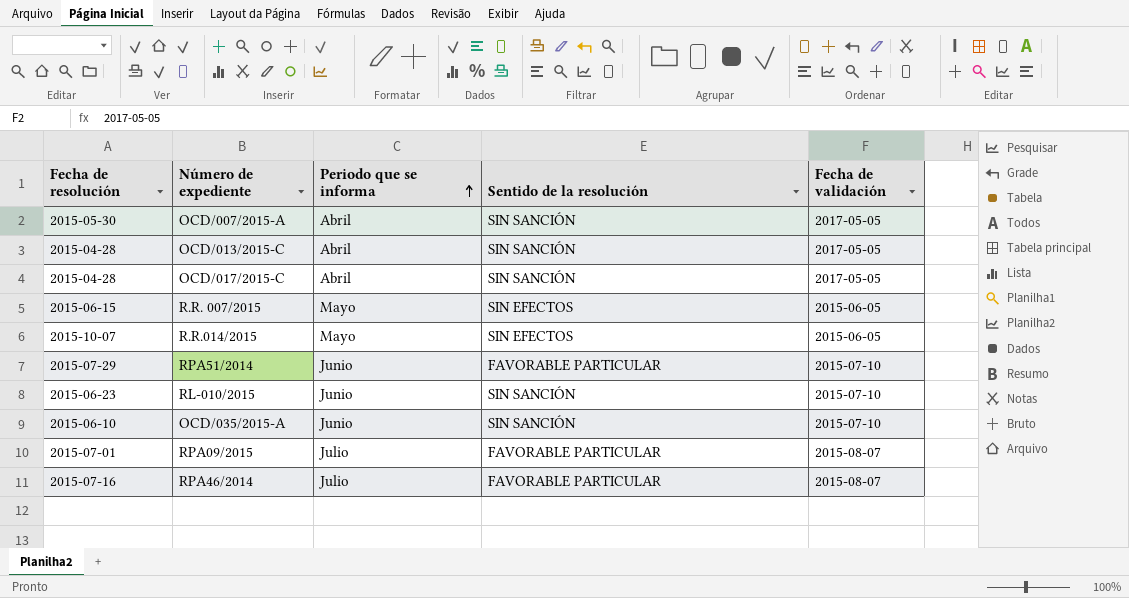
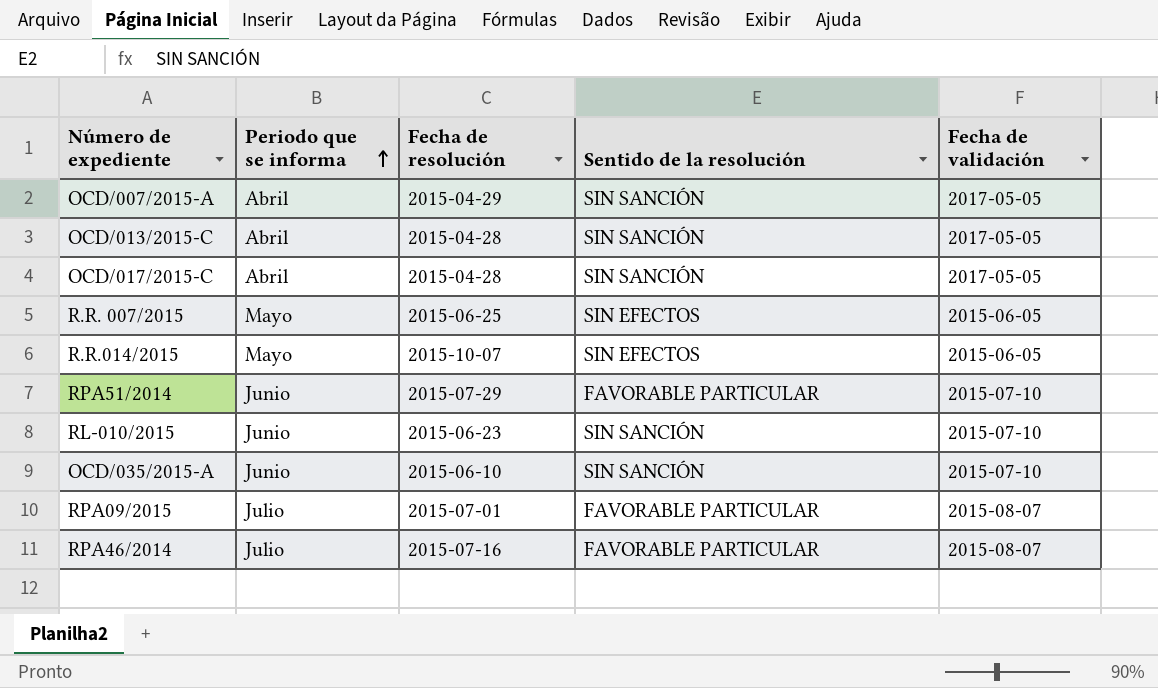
column Fecha de resolución | position: 1 -> 3
OCD/007/2015-A | Fecha de resolución: 2015-05-30 -> 2015-04-29
R.R. 007/2015 | Fecha de resolución: 2015-06-15 -> 2015-06-25

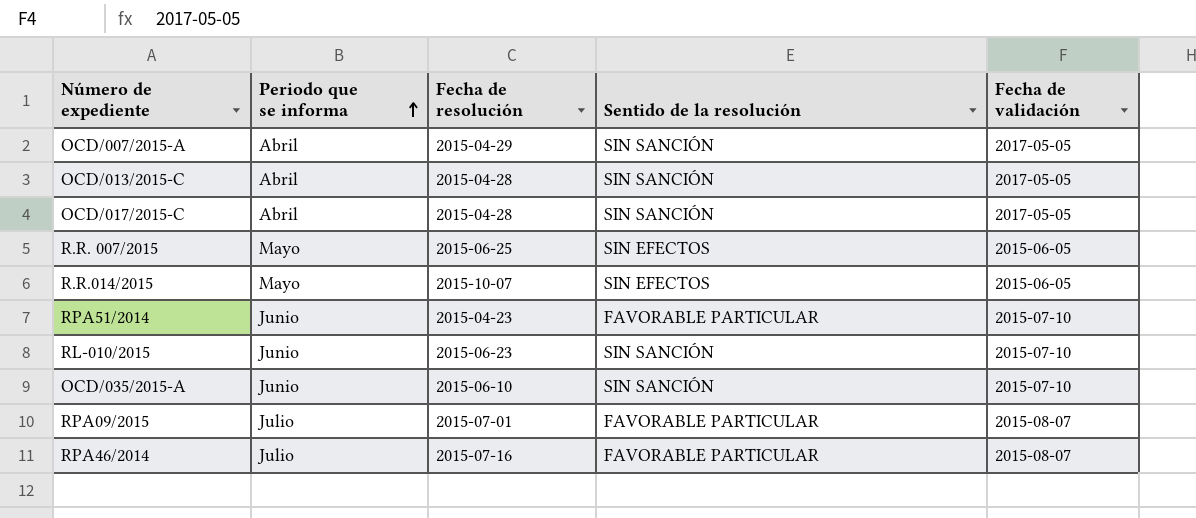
RPA51/2014 | Fecha de resolución: 2015-07-29 -> 2015-04-23

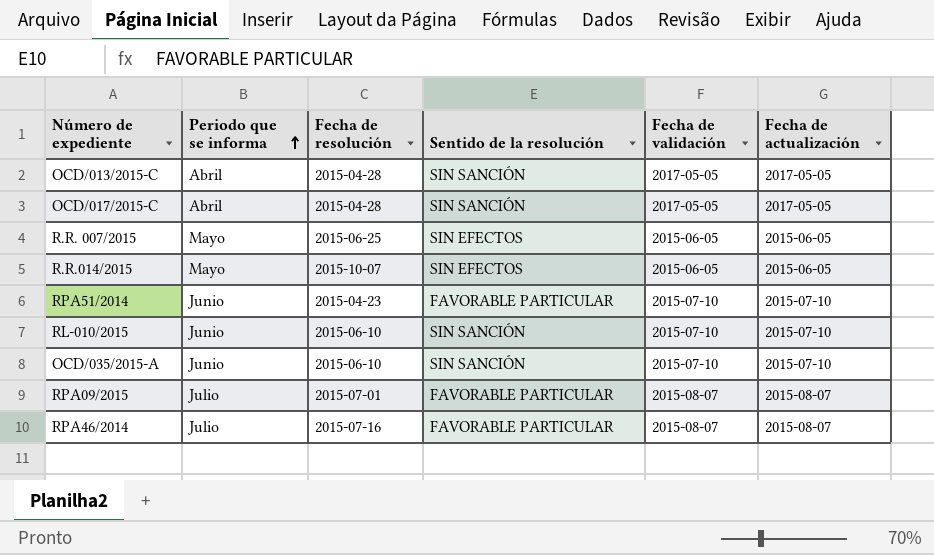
column Fecha de actualización | position: none -> 6
row OCD/007/2015-A: Abril | 2015-04-29 | SIN SANCIÓN | 2017-05-05 -> none
RL-010/2015 | Fecha de resolución: 2015-06-23 -> 2015-06-10

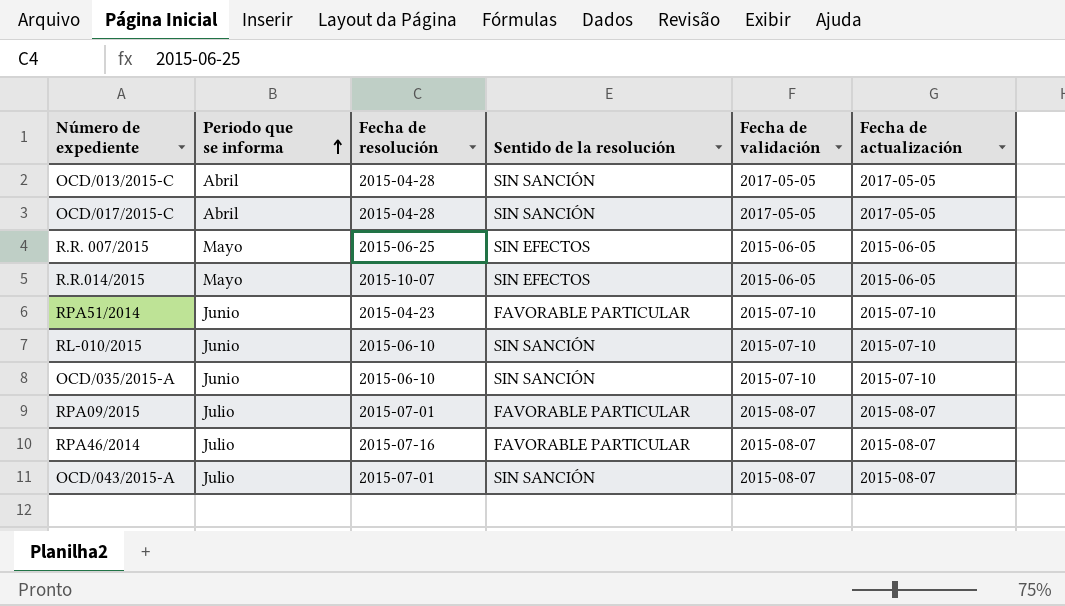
row OCD/043/2015-A: none -> Julio | 2015-07-01 | SIN SANCIÓN | 2015-08-07 | 2015-08-07

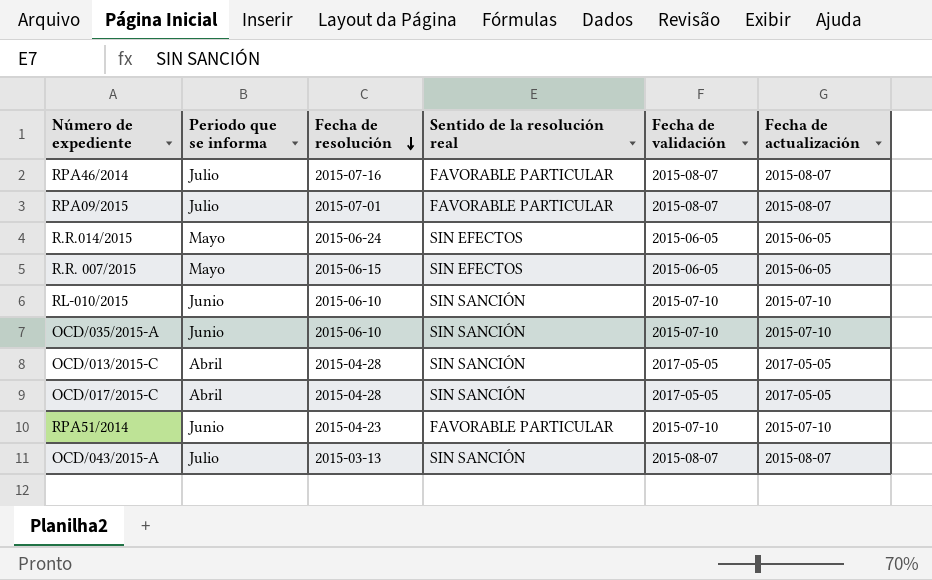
row order: Periodo que se informa ascending -> Fecha de resolución descending
column name: Sentido de la resolución -> Sentido de la resolución real
R.R.014/2015 | Fecha de resolución: 2015-10-07 -> 2015-06-24
R.R. 007/2015 | Fecha de resolución: 2015-06-25 -> 2015-06-15
OCD/043/2015-A | Fecha de resolución: 2015-07-01 -> 2015-03-13

